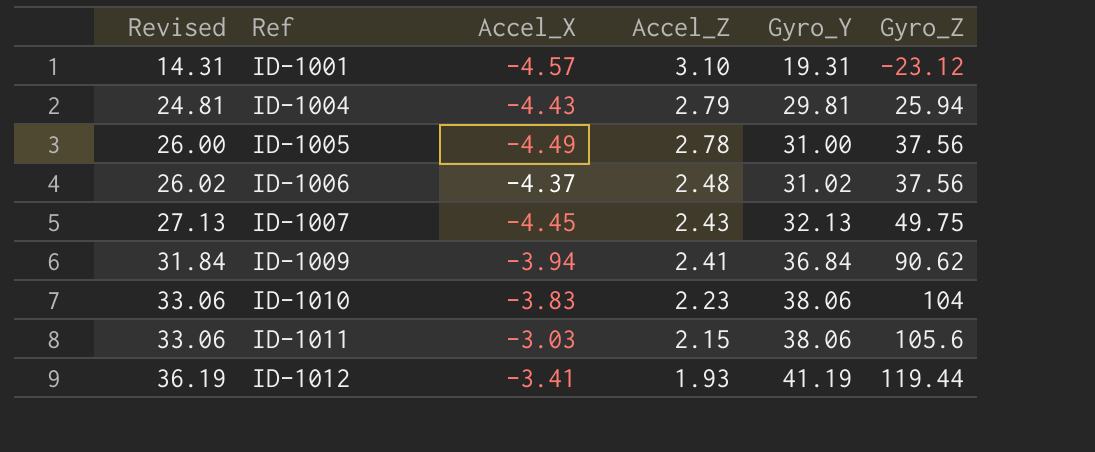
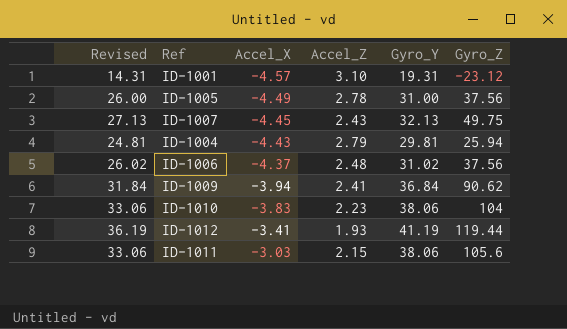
row order: Revised ascending -> Accel_X ascending

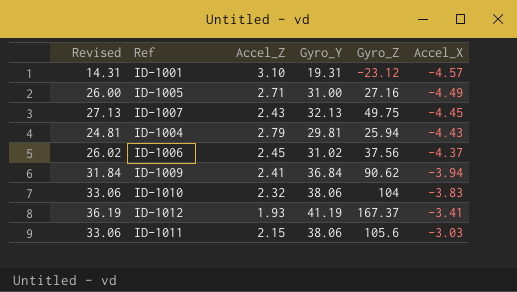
column Accel_X | position: 3 -> 6
ID-1005 | Accel_Z: 2.78 -> 2.71
ID-1005 | Gyro_Z: 37.56 -> 27.16
ID-1006 | Accel_Z: 2.48 -> 2.45
ID-1010 | Accel_Z: 2.23 -> 2.32
ID-1012 | Gyro_Z: 119.44 -> 167.37

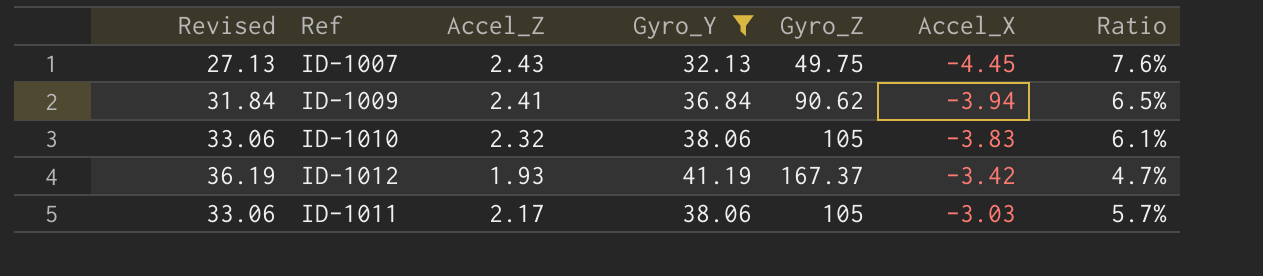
filter: none -> Gyro_Y >= 32.13
column Ratio | formula: none -> [Accel_Z] / [Gyro_Y]
ID-1010 | Gyro_Z: 104 -> 105
ID-1012 | Accel_X: -3.41 -> -3.42
ID-1011 | Accel_Z: 2.15 -> 2.17
ID-1011 | Gyro_Z: 105.6 -> 105

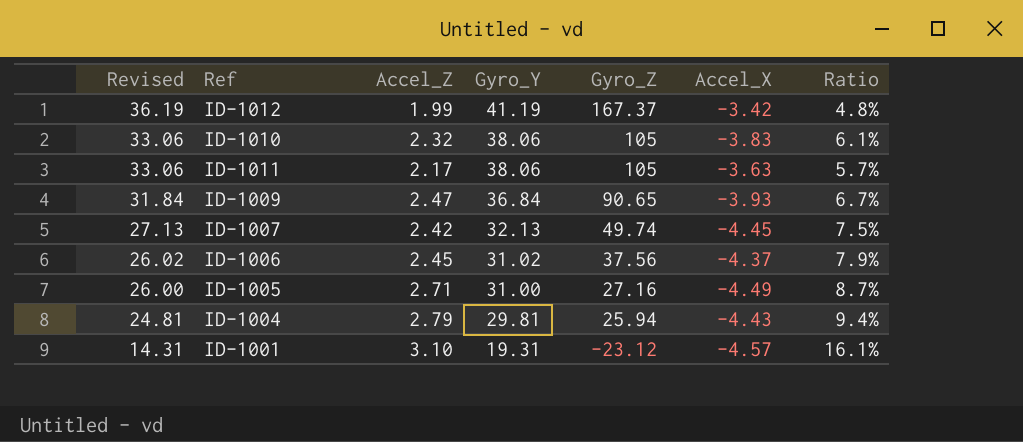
filter: Gyro_Y >= 32.13 -> none
row order: Accel_X ascending -> Revised descending
ID-1012 | Accel_Z: 1.93 -> 1.99
ID-1012 | Ratio: 4.7% -> 4.8%
ID-1011 | Accel_X: -3.03 -> -3.63
ID-1009 | Accel_Z: 2.41 -> 2.47
ID-1009 | Gyro_Z: 90.62 -> 90.65
ID-1009 | Accel_X: -3.94 -> -3.93
ID-1009 | Ratio: 6.5% -> 6.7%
ID-1007 | Accel_Z: 2.43 -> 2.42
ID-1007 | Gyro_Z: 49.75 -> 49.74
ID-1007 | Ratio: 7.6% -> 7.5%

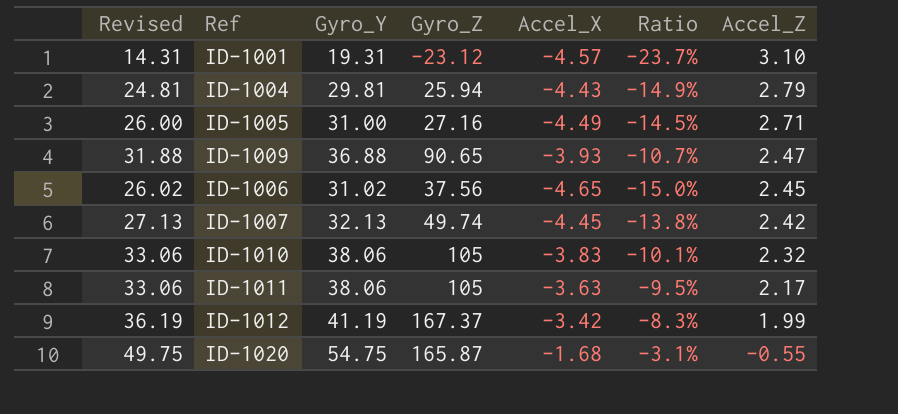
row order: Revised descending -> Accel_Z descending
column Ratio | formula: [Accel_Z] / [Gyro_Y] -> [Accel_X] / [Gyro_Y]
column Accel_Z | position: 3 -> 7
ID-1009 | Revised: 31.84 -> 31.88
ID-1009 | Gyro_Y: 36.84 -> 36.88
ID-1006 | Accel_X: -4.37 -> -4.65
row ID-1020: none -> 49.75 | 54.75 | 165.87 | -1.68 | -3.1% | -0.55

